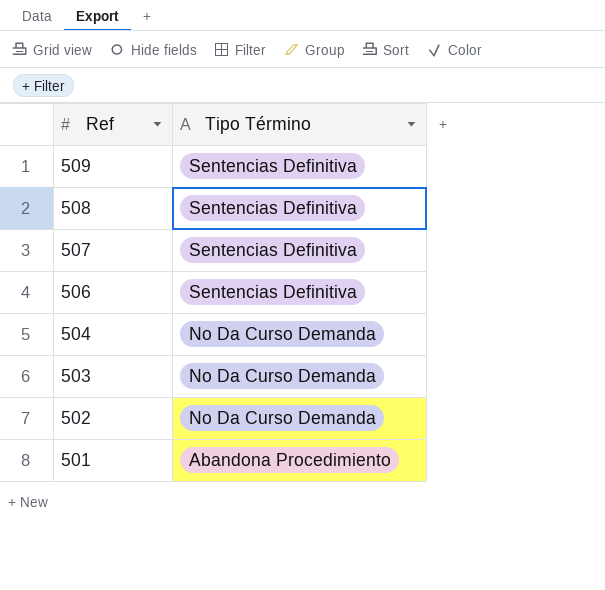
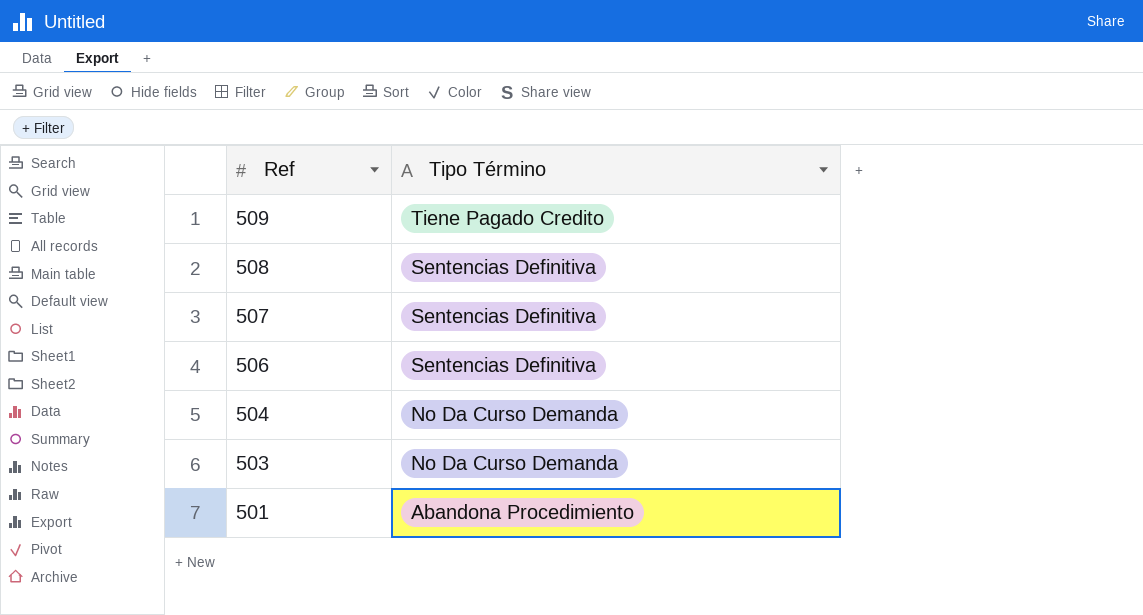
row 502: No Da Curso Demanda -> none
509 | Tipo Término: Sentencias Definitiva -> Tiene Pagado Credito

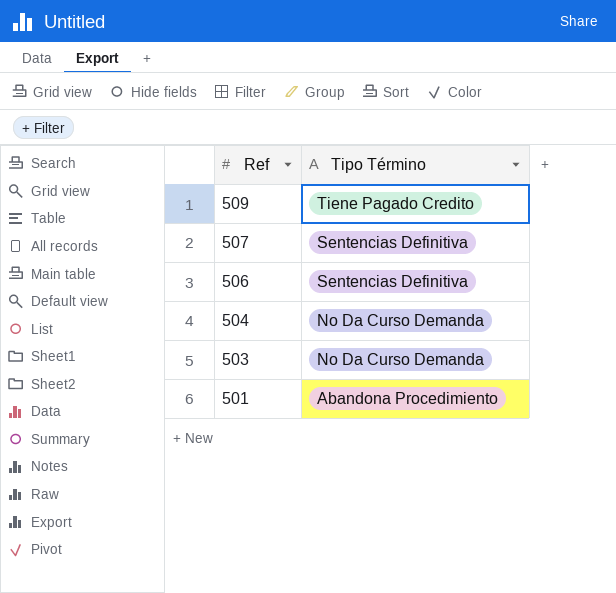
row 508: Sentencias Definitiva -> none

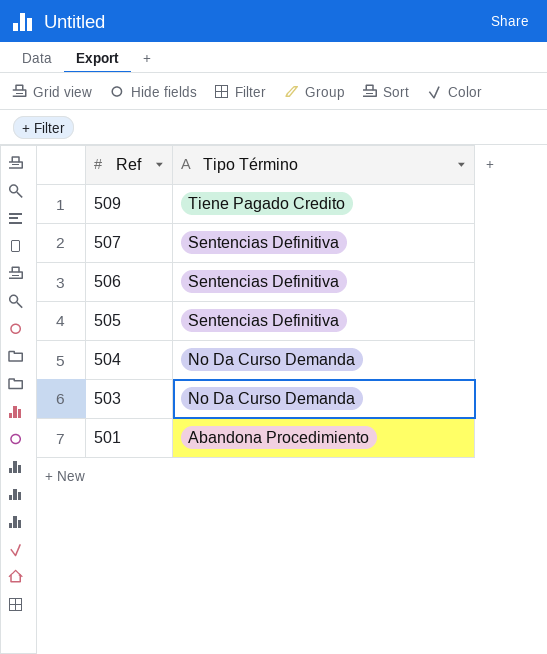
row 505: none -> Sentencias Definitiva

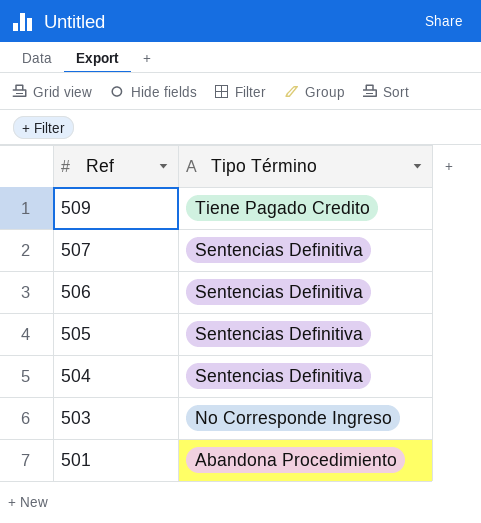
504 | Tipo Término: No Da Curso Demanda -> Sentencias Definitiva
503 | Tipo Término: No Da Curso Demanda -> No Corresponde Ingreso

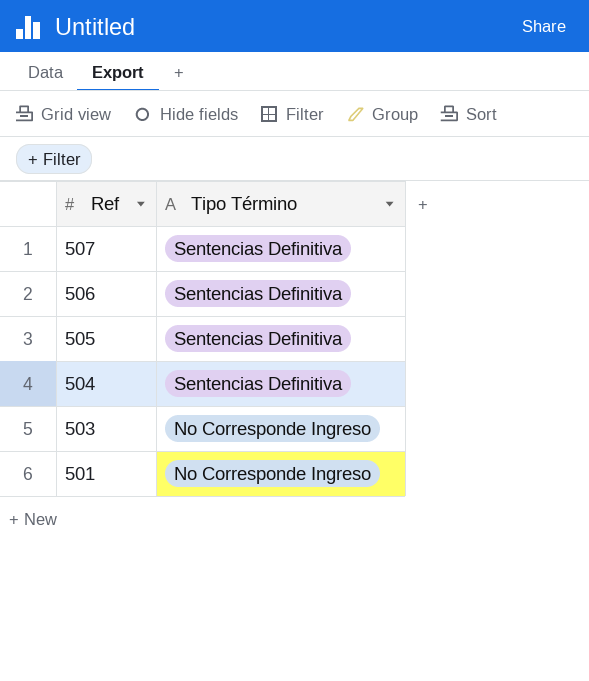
row 509: Tiene Pagado Credito -> none
501 | Tipo Término: Abandona Procedimiento -> No Corresponde Ingreso

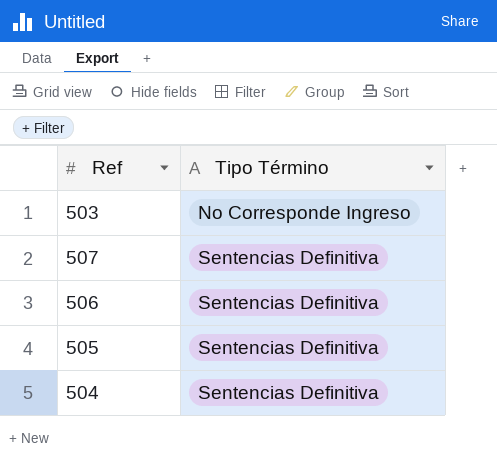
row order: Ref descending -> Tipo Término ascending
row 501: No Corresponde Ingreso -> none

